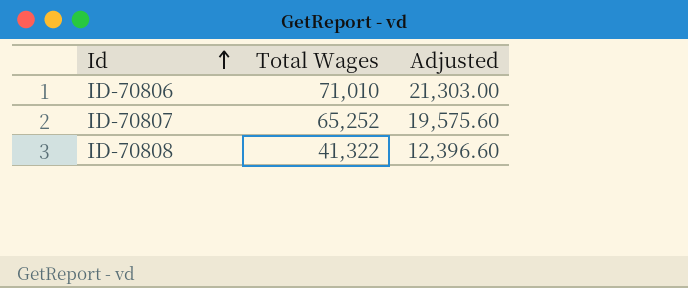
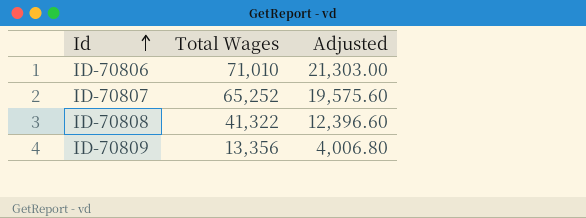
row ID-70809: none -> 13,356 | 4,006.80

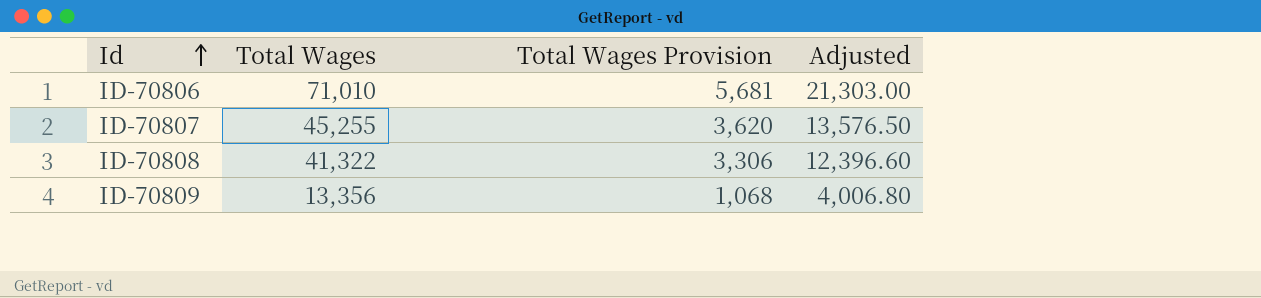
column Total Wages Provision | formula: none -> [Total Wages] * 0.08
ID-70807 | Total Wages: 65,252 -> 45,255
ID-70807 | Adjusted: 19,575.60 -> 13,576.50

